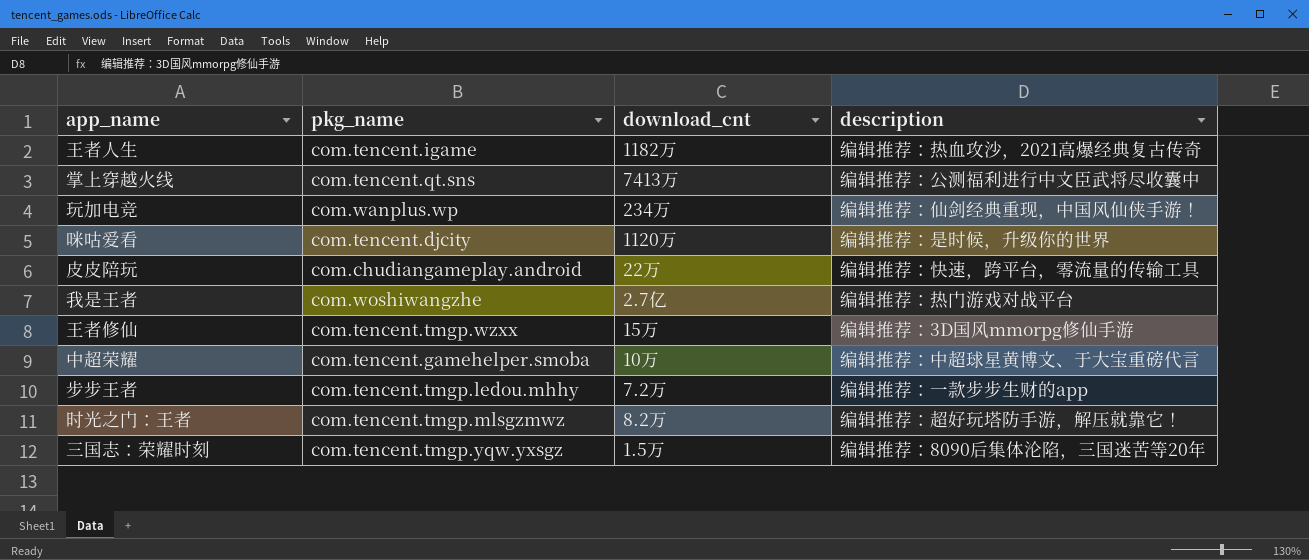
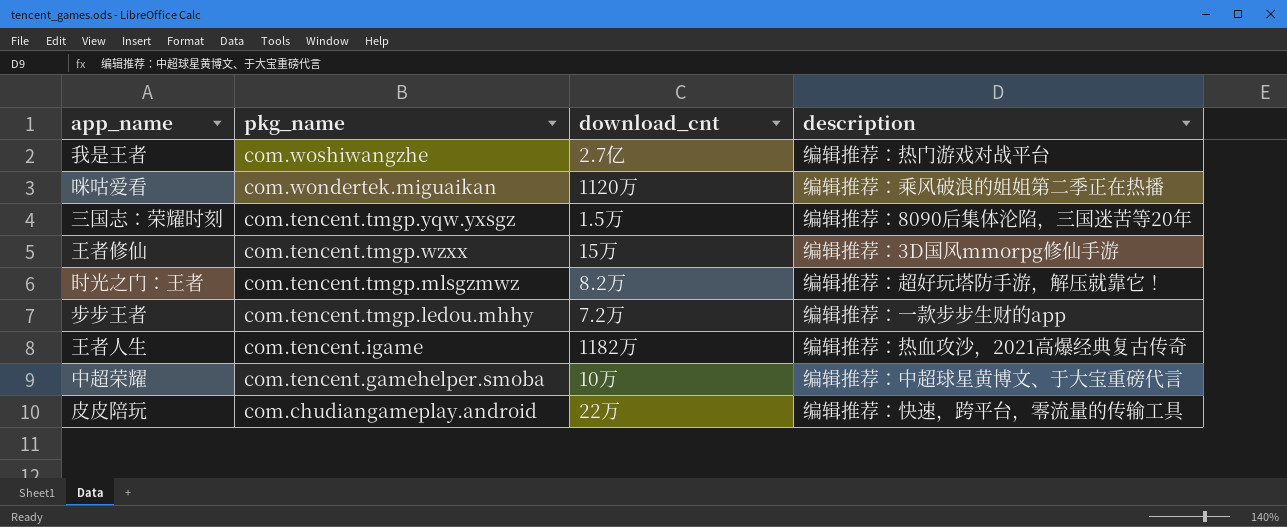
row order: none -> pkg_name descending
row 掌上穿越火线: com.tencent.qt.sns | 7413万 | 编辑推荐：公测福利进行中文臣武将尽收囊中 -> none
row 玩加电竞: com.wanplus.wp | 234万 | 编辑推荐：仙剑经典重现，中国风仙侠手游！ -> none
咪咕爱看 | pkg_name: com.tencent.djcity -> com.wondertek.miguaikan
咪咕爱看 | description: 编辑推荐：是时候，升级你的世界 -> 编辑推荐：乘风破浪的姐姐第二季正在热播

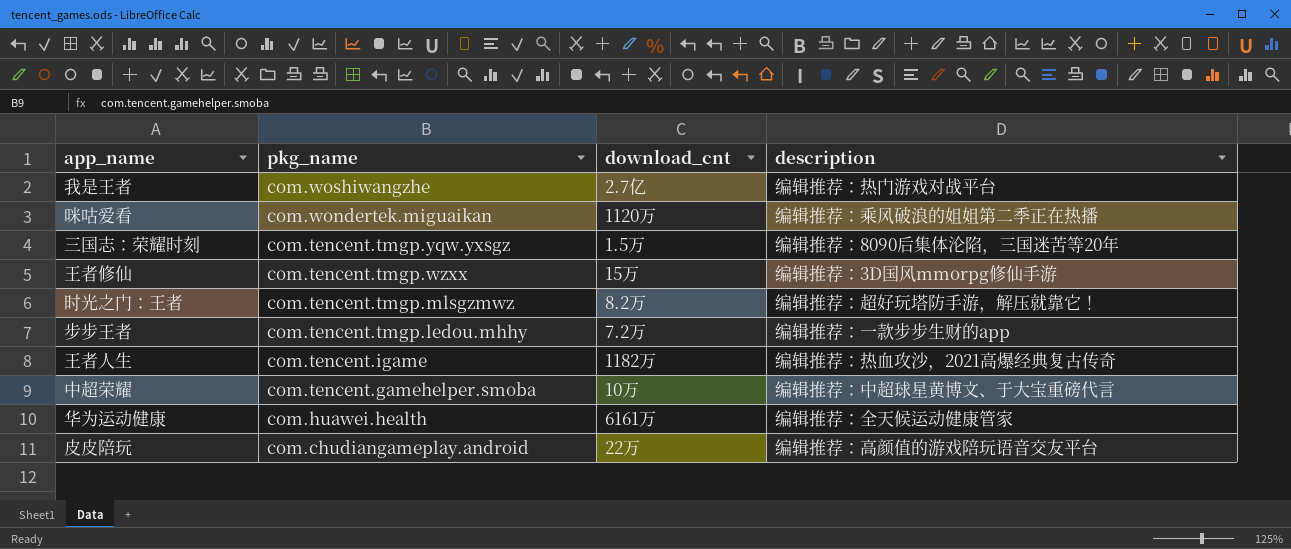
row 华为运动健康: none -> com.huawei.health | 6161万 | 编辑推荐：全天候运动健康管家
皮皮陪玩 | description: 编辑推荐：快速，跨平台，零流量的传输工具 -> 编辑推荐：高颜值的游戏陪玩语音交友平台

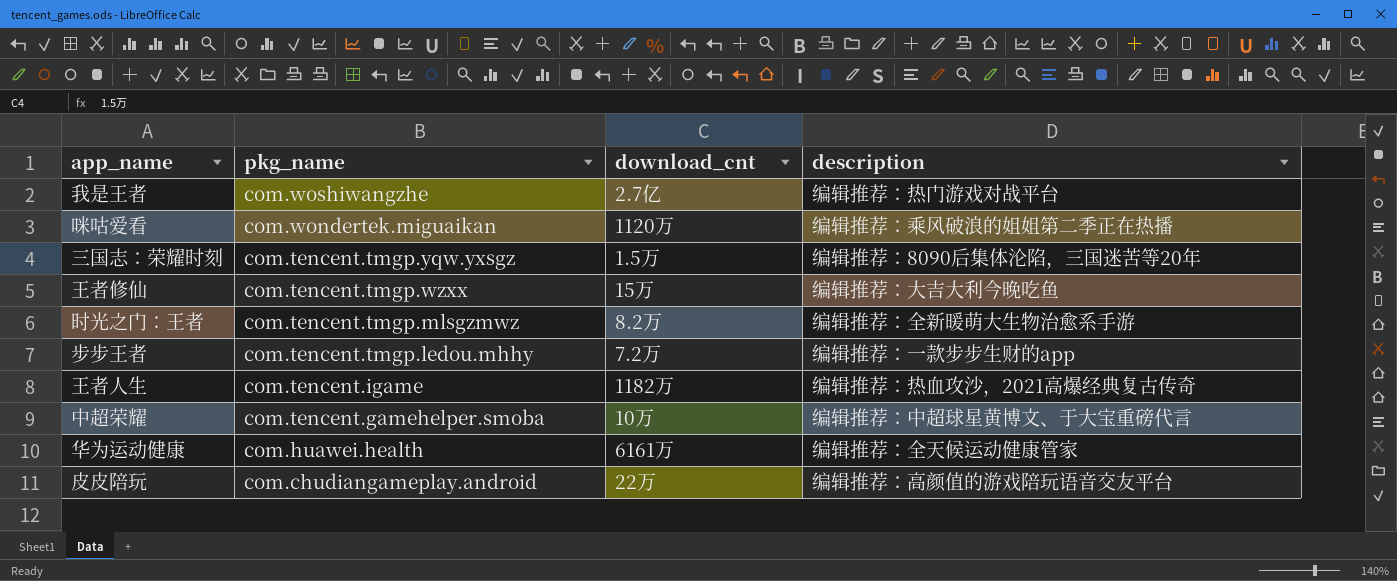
王者修仙 | description: 编辑推荐：3D国风mmorpg修仙手游 -> 编辑推荐：大吉大利今晚吃鱼
时光之门：王者 | description: 编辑推荐：超好玩塔防手游，解压就靠它！ -> 编辑推荐：全新暖萌大生物治愈系手游

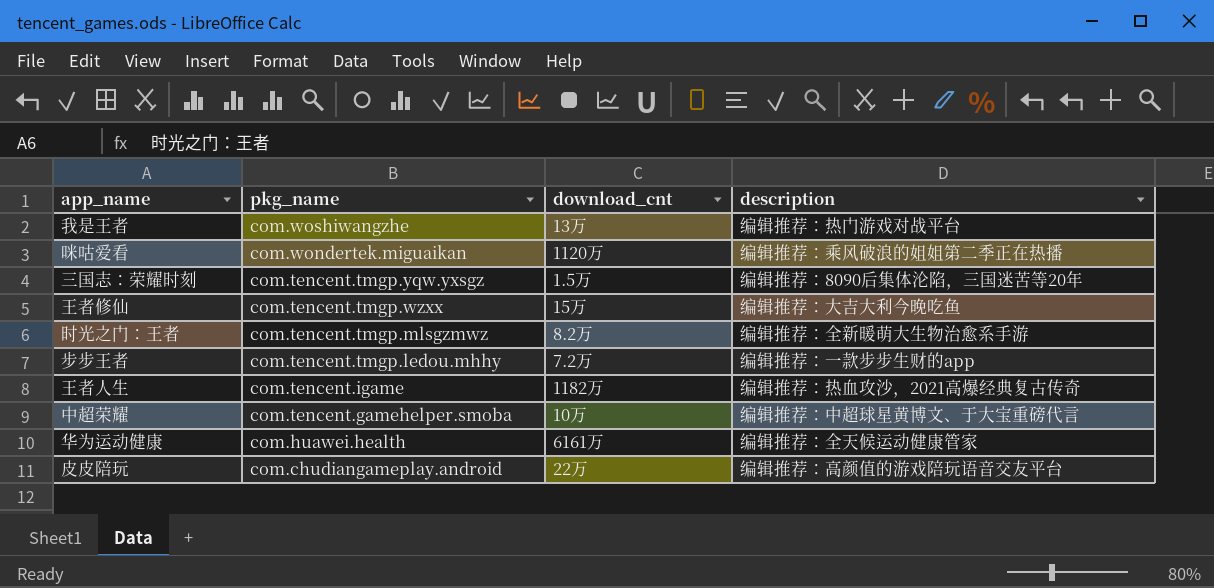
我是王者 | download_cnt: 2.7亿 -> 13万

